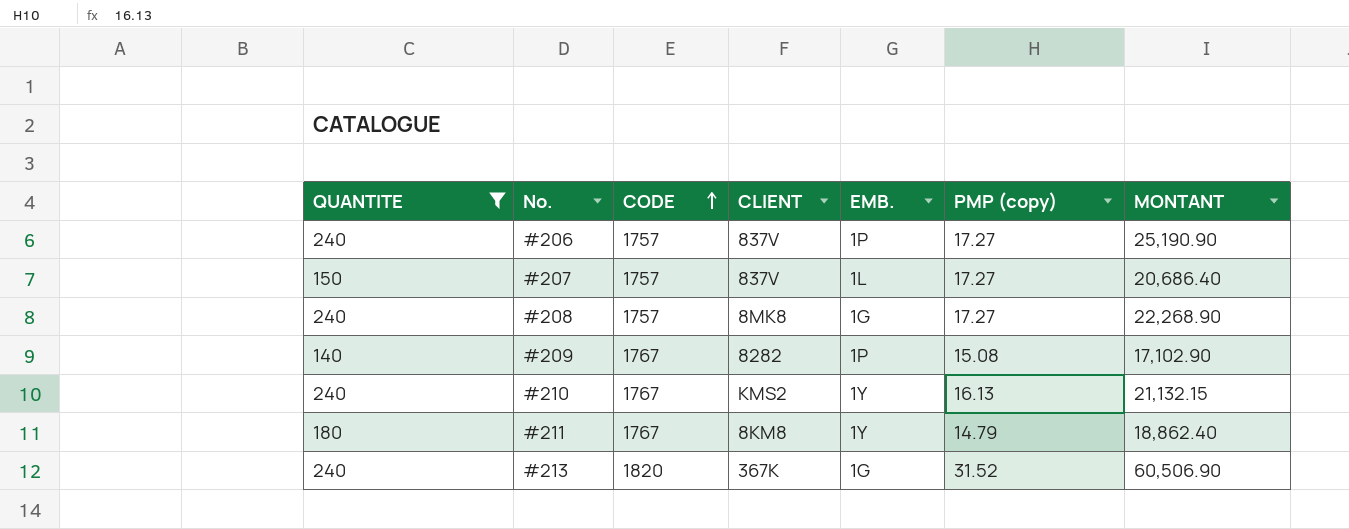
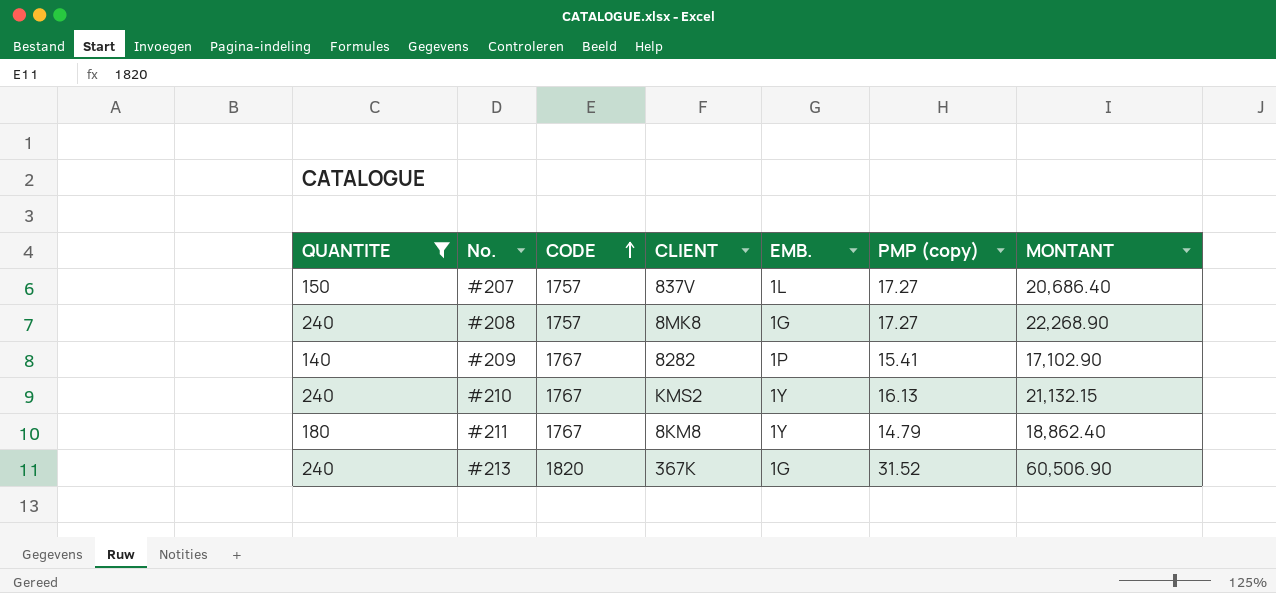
row #206: 240 | 1757 | 837V | 1P | 17.27 | 25,190.90 -> none
#209 | PMP (copy): 15.08 -> 15.41

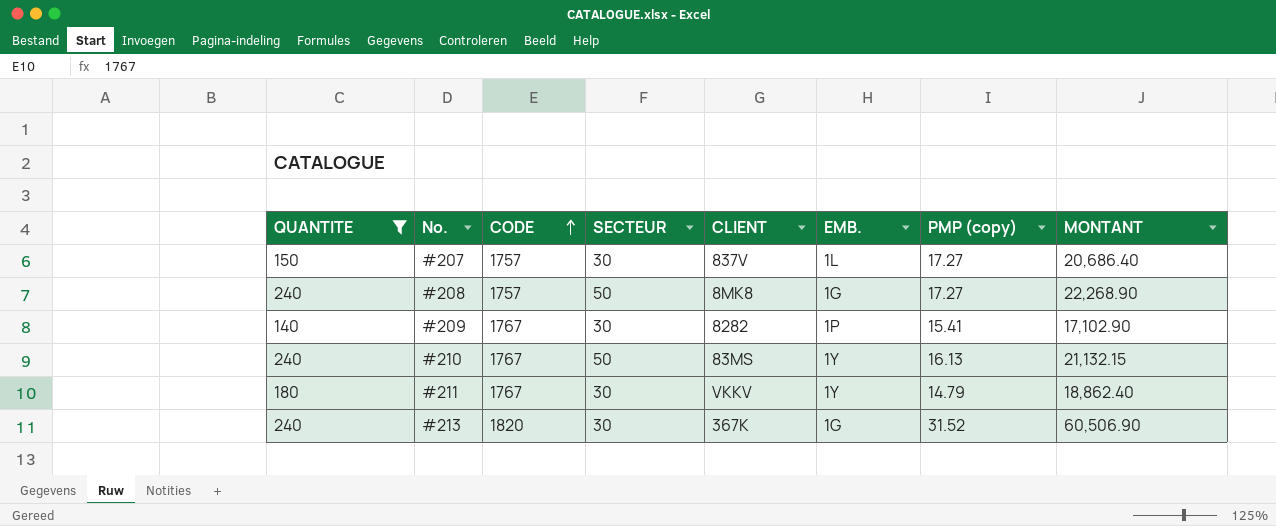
column SECTEUR | position: none -> 4
#210 | CLIENT: KMS2 -> 83MS
#211 | CLIENT: 8KM8 -> VKKV

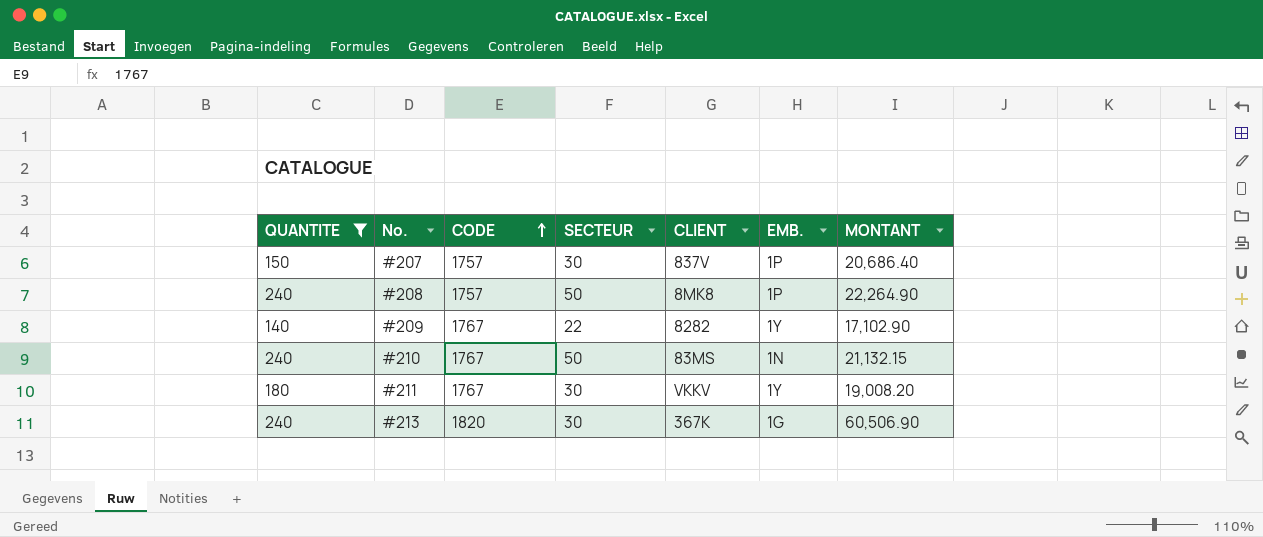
column PMP (copy) | position: 7 -> none
#207 | EMB.: 1L -> 1P
#208 | EMB.: 1G -> 1P
#208 | MONTANT: 22,268.90 -> 22,264.90
#209 | SECTEUR: 30 -> 22
#209 | EMB.: 1P -> 1Y
#210 | EMB.: 1Y -> 1N
#211 | MONTANT: 18,862.40 -> 19,008.20

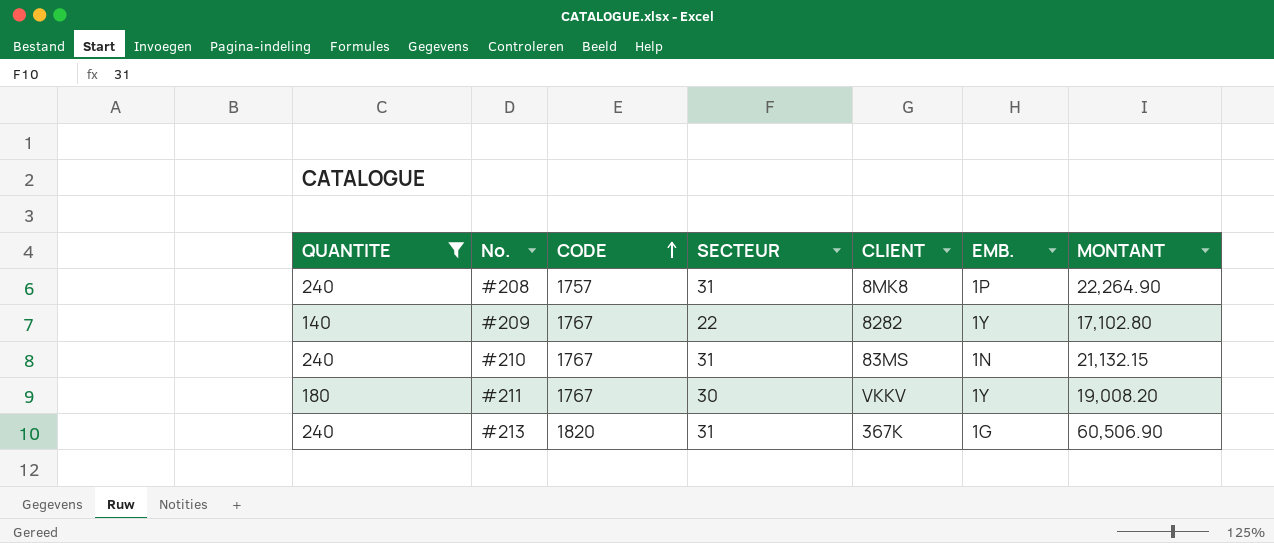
row #207: 150 | 1757 | 30 | 837V | 1P | 20,686.40 -> none
#208 | SECTEUR: 50 -> 31
#209 | MONTANT: 17,102.90 -> 17,102.80
#210 | SECTEUR: 50 -> 31
#213 | SECTEUR: 30 -> 31

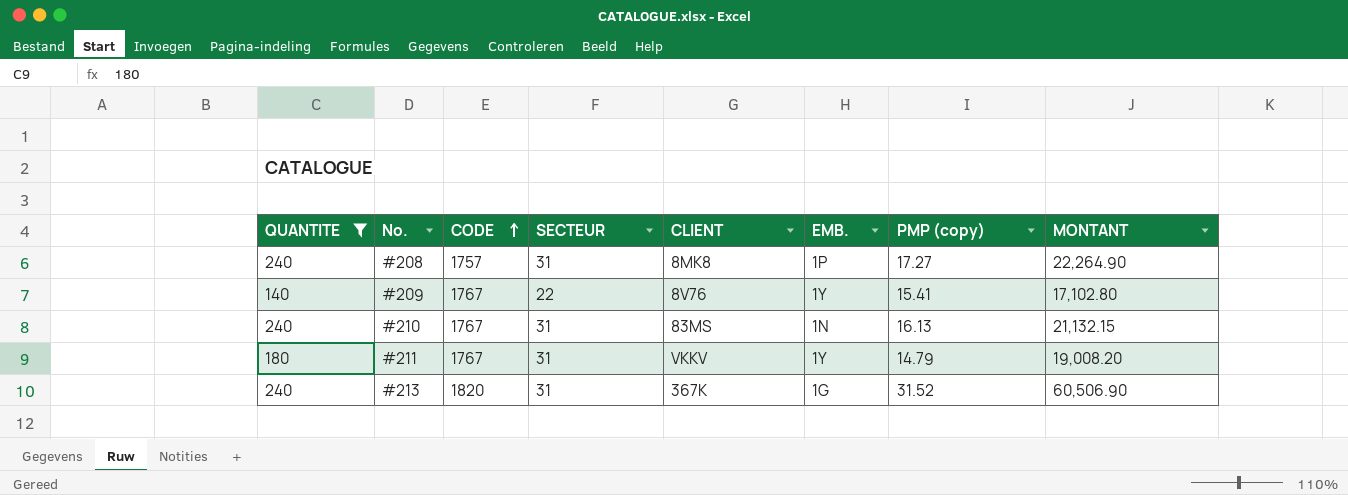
column PMP (copy) | position: none -> 7
#209 | CLIENT: 8282 -> 8V76
#211 | SECTEUR: 30 -> 31

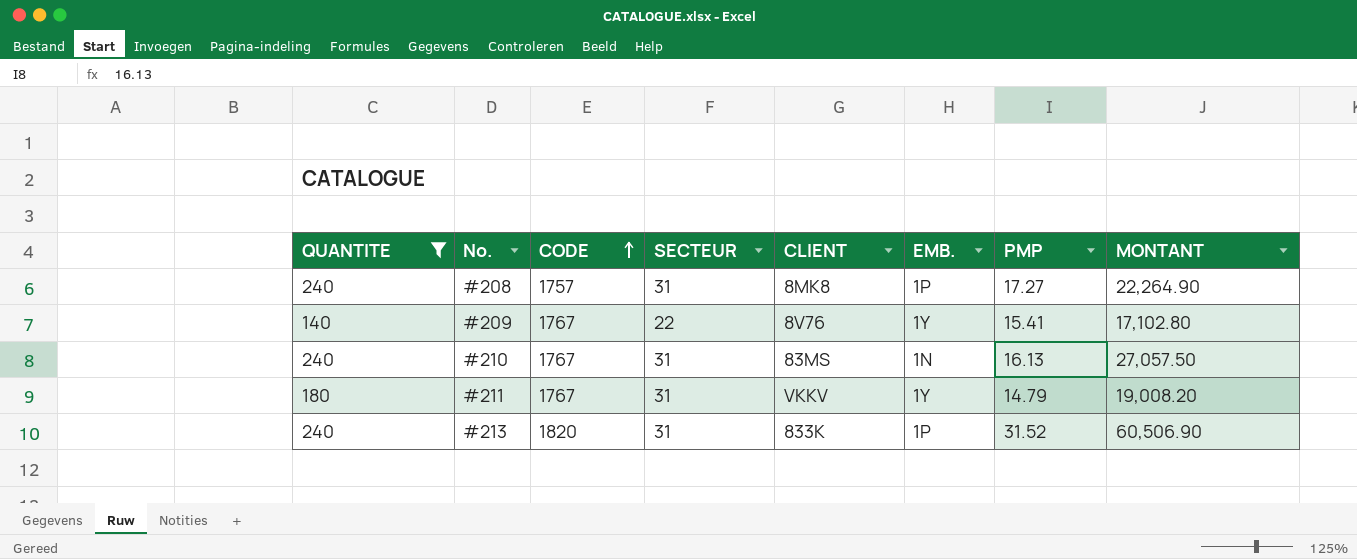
column name: PMP (copy) -> PMP
#210 | MONTANT: 21,132.15 -> 27,057.50
#213 | CLIENT: 367K -> 833K
#213 | EMB.: 1G -> 1P

